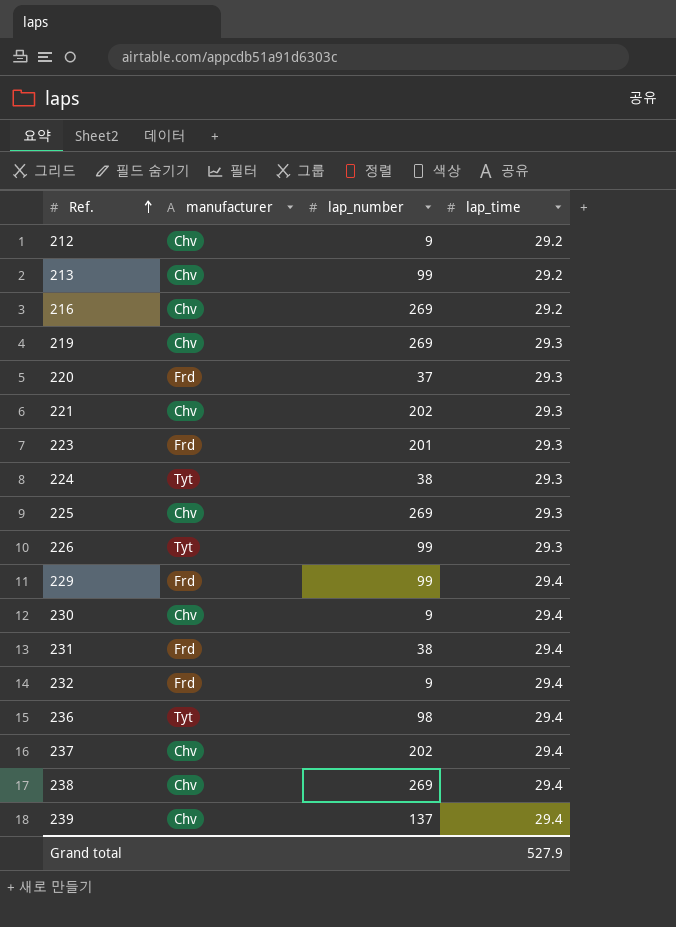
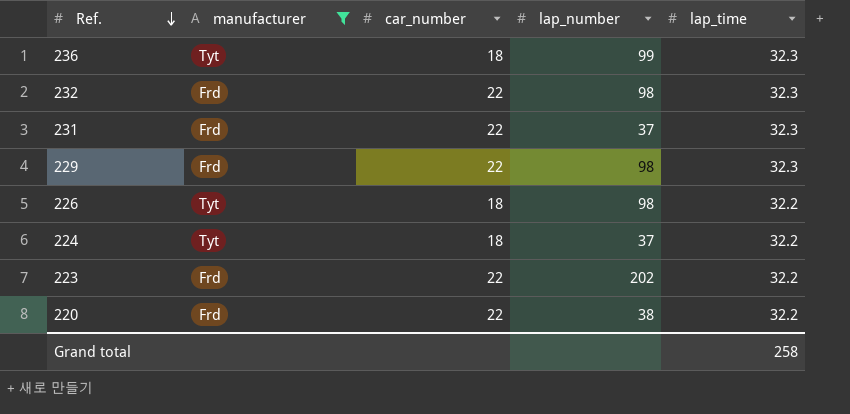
filter: none -> manufacturer != Chv
row order: Ref. ascending -> Ref. descending
column car_number | position: none -> 3
236 | lap_number: 98 -> 99
236 | lap_time: 29.4 -> 32.3
232 | lap_number: 9 -> 98
232 | lap_time: 29.4 -> 32.3
231 | lap_number: 38 -> 37
231 | lap_time: 29.4 -> 32.3
229 | lap_number: 99 -> 98
229 | lap_time: 29.4 -> 32.3
226 | lap_number: 99 -> 98
226 | lap_time: 29.3 -> 32.2
224 | lap_number: 38 -> 37
224 | lap_time: 29.3 -> 32.2
223 | lap_number: 201 -> 202
223 | lap_time: 29.3 -> 32.2
220 | lap_number: 37 -> 38
220 | lap_time: 29.3 -> 32.2
Grand total | lap_time: 527.9 -> 258

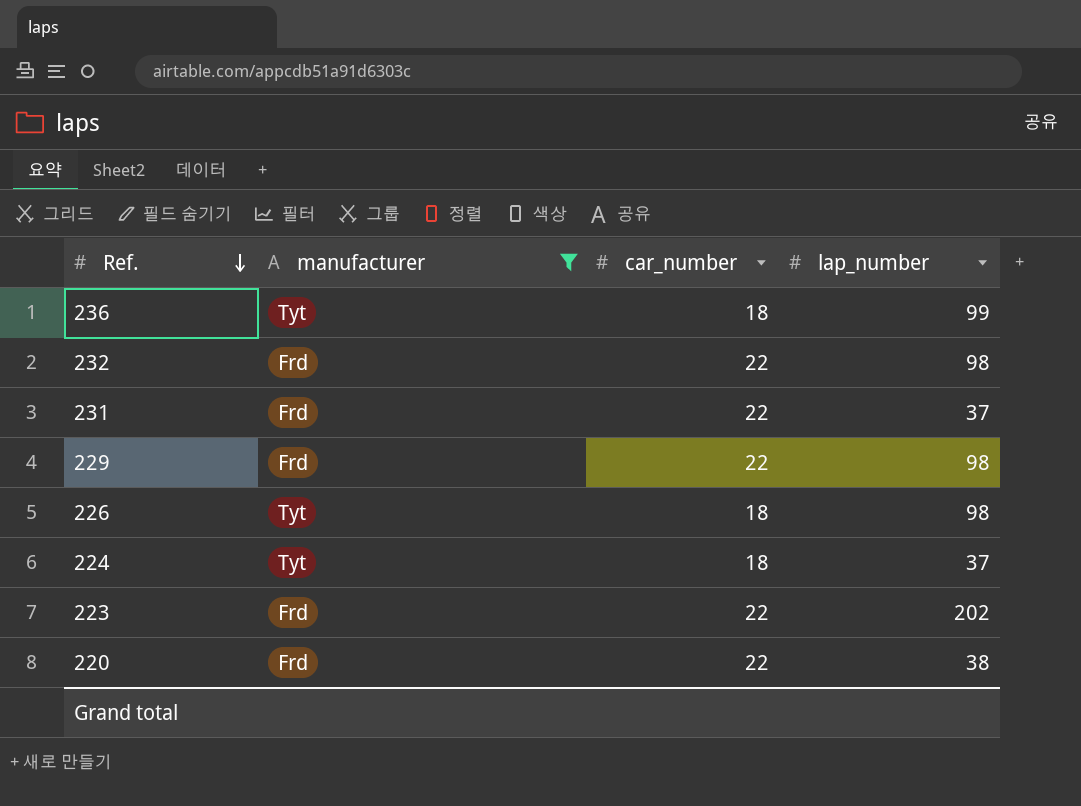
column lap_time | position: 5 -> none

